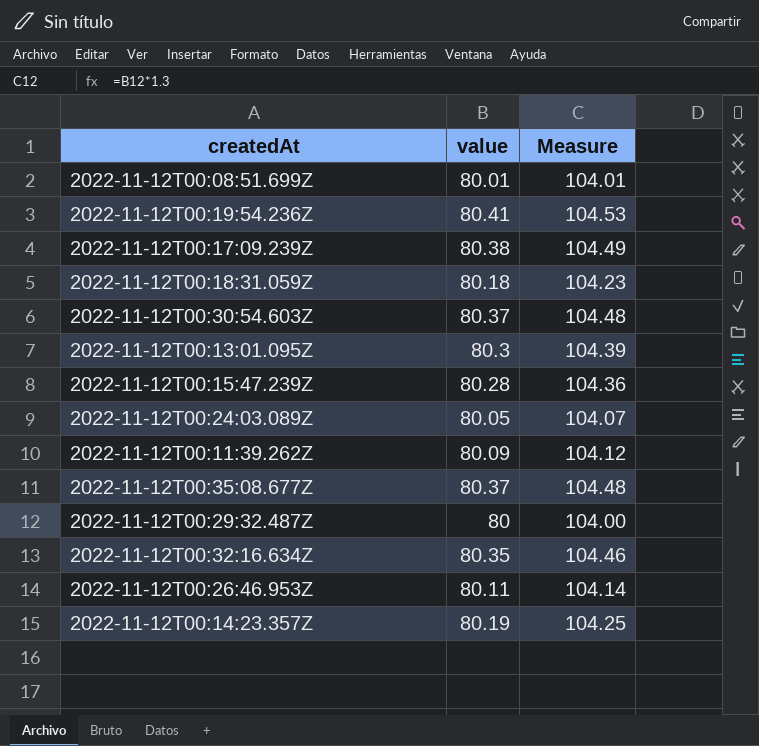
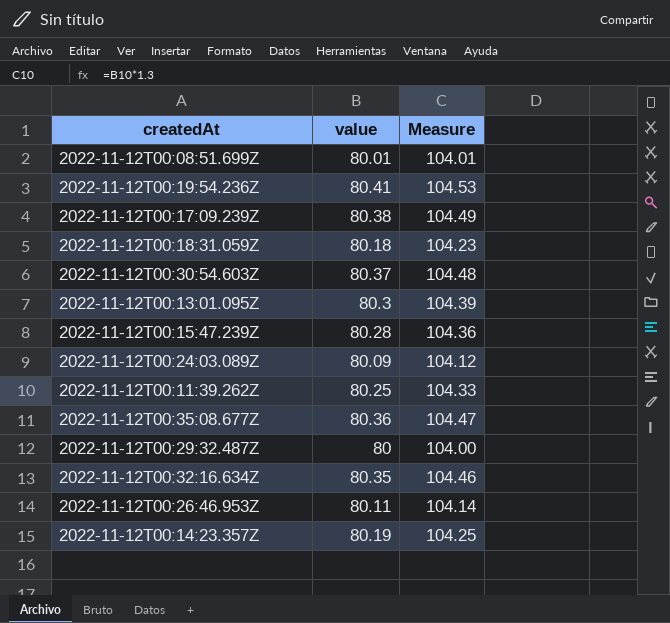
2022-11-12T00:24:03.089Z | value: 80.05 -> 80.09
2022-11-12T00:24:03.089Z | Measure: 104.07 -> 104.12
2022-11-12T00:11:39.262Z | value: 80.09 -> 80.25
2022-11-12T00:11:39.262Z | Measure: 104.12 -> 104.33
2022-11-12T00:35:08.677Z | value: 80.37 -> 80.36
2022-11-12T00:35:08.677Z | Measure: 104.48 -> 104.47

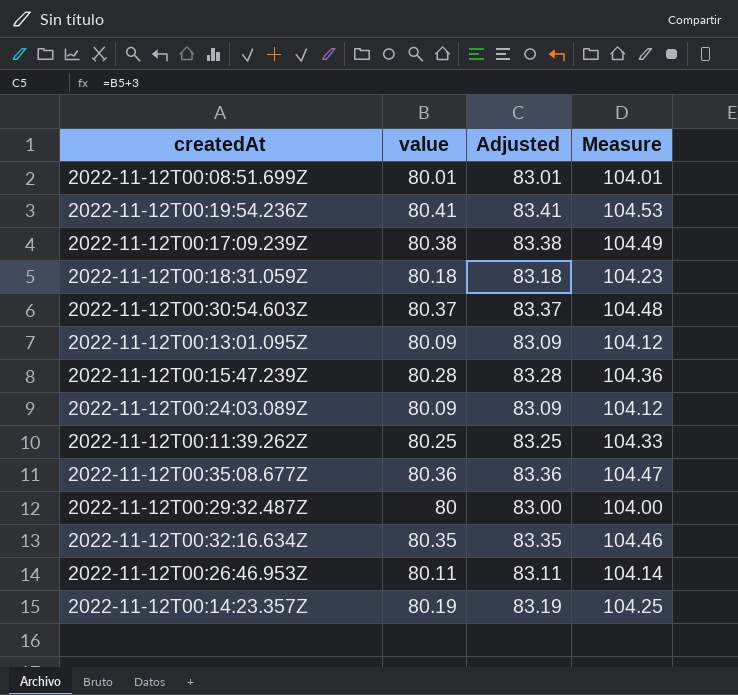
column Adjusted | formula: none -> [value] + 3
2022-11-12T00:13:01.095Z | value: 80.3 -> 80.09
2022-11-12T00:13:01.095Z | Measure: 104.39 -> 104.12

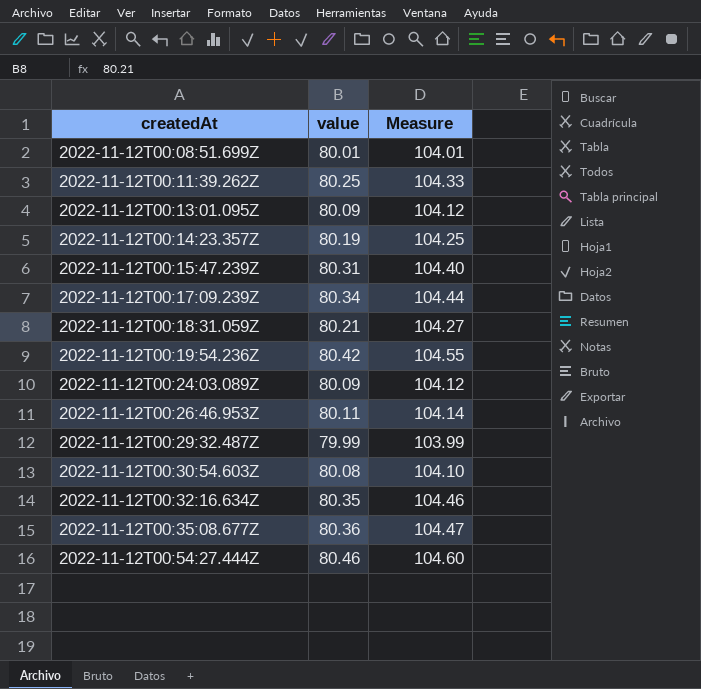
row order: none -> createdAt ascending
column Adjusted | formula: [value] + 3 -> none
2022-11-12T00:15:47.239Z | value: 80.28 -> 80.31
2022-11-12T00:15:47.239Z | Measure: 104.36 -> 104.40
2022-11-12T00:17:09.239Z | value: 80.38 -> 80.34
2022-11-12T00:17:09.239Z | Measure: 104.49 -> 104.44
2022-11-12T00:18:31.059Z | value: 80.18 -> 80.21
2022-11-12T00:18:31.059Z | Measure: 104.23 -> 104.27
2022-11-12T00:19:54.236Z | value: 80.41 -> 80.42
2022-11-12T00:19:54.236Z | Measure: 104.53 -> 104.55
2022-11-12T00:29:32.487Z | value: 80 -> 79.99
2022-11-12T00:29:32.487Z | Measure: 104.00 -> 103.99
2022-11-12T00:30:54.603Z | value: 80.37 -> 80.08
2022-11-12T00:30:54.603Z | Measure: 104.48 -> 104.10
row 2022-11-12T00:54:27.444Z: none -> 80.46 | 104.60

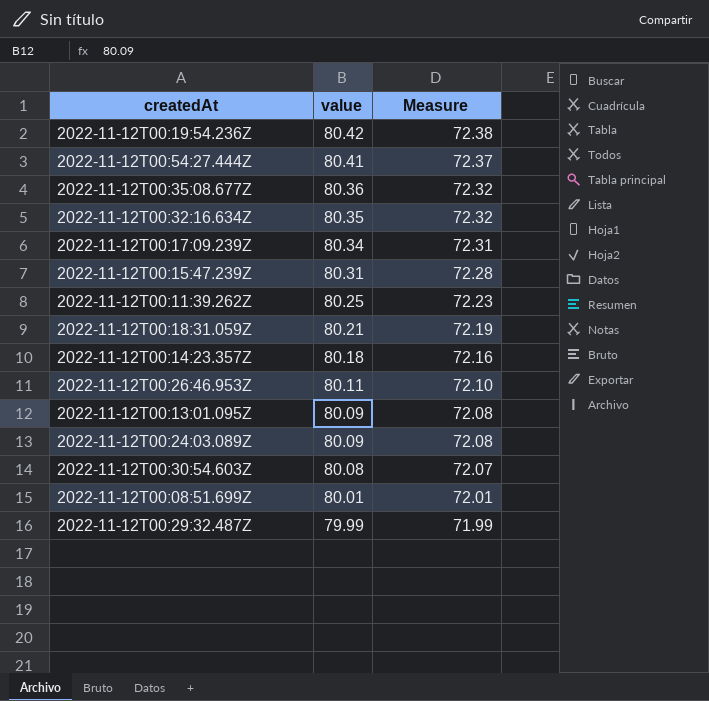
row order: createdAt ascending -> value descending
column Measure | formula: [value] * 1.3 -> [value] * 0.9
2022-11-12T00:54:27.444Z | value: 80.46 -> 80.41
2022-11-12T00:14:23.357Z | value: 80.19 -> 80.18

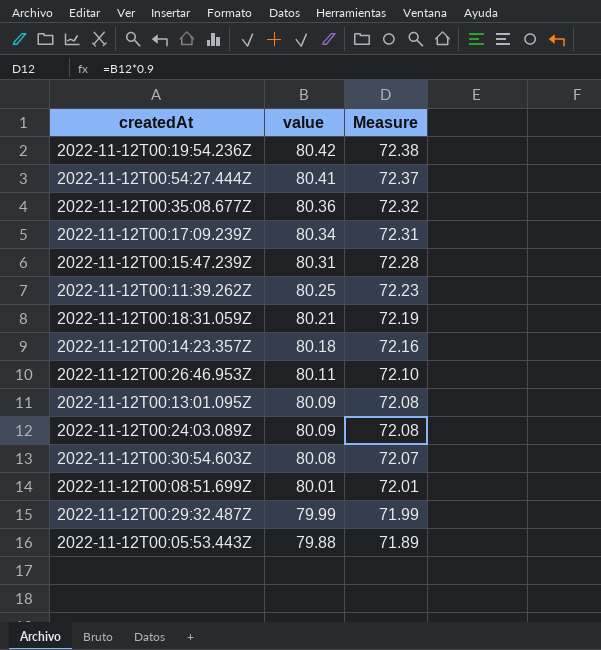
row 2022-11-12T00:32:16.634Z: 80.35 | 72.32 -> none
row 2022-11-12T00:05:53.443Z: none -> 79.88 | 71.89

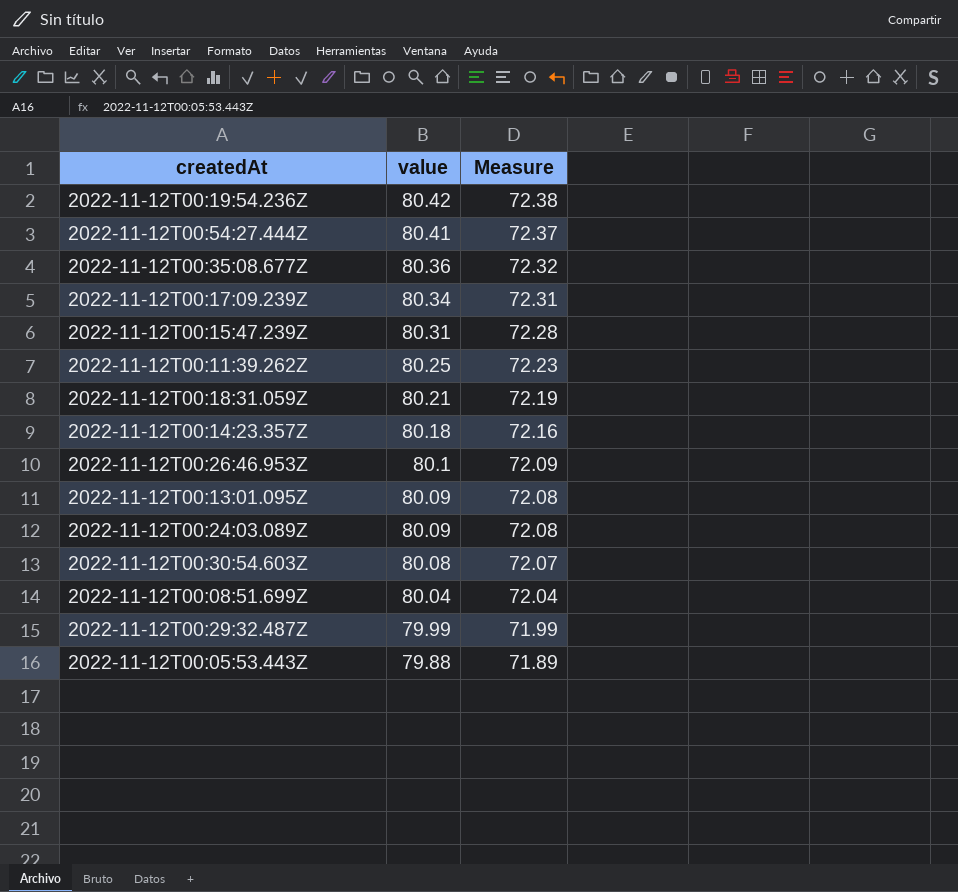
2022-11-12T00:26:46.953Z | value: 80.11 -> 80.1
2022-11-12T00:26:46.953Z | Measure: 72.10 -> 72.09
2022-11-12T00:08:51.699Z | value: 80.01 -> 80.04
2022-11-12T00:08:51.699Z | Measure: 72.01 -> 72.04

